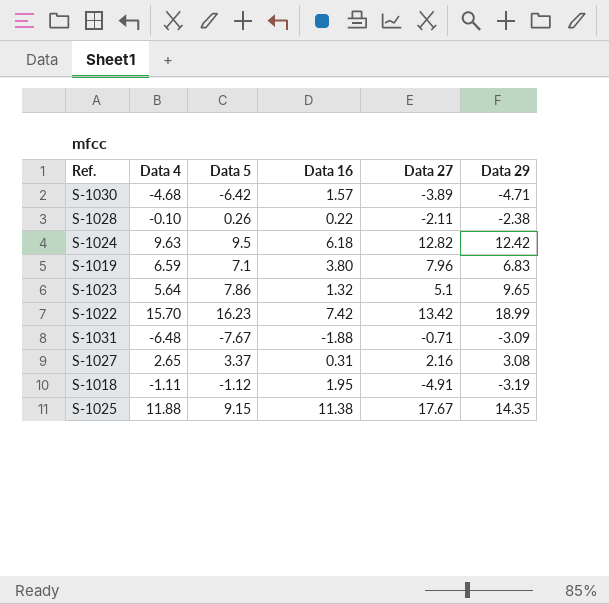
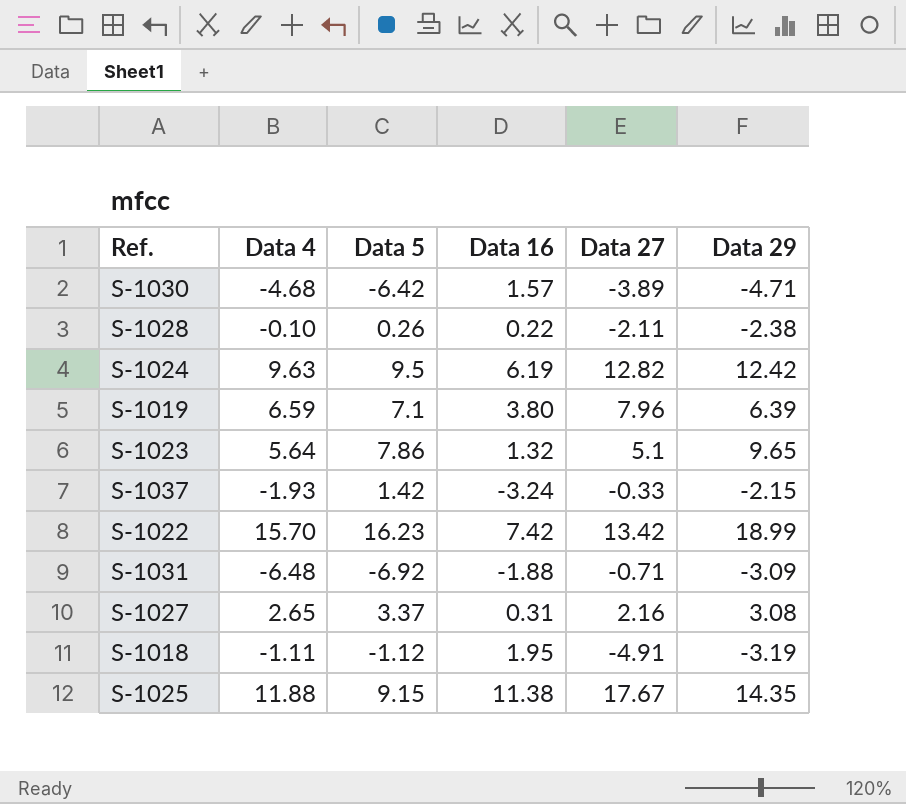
S-1024 | Data 16: 6.18 -> 6.19
S-1019 | Data 29: 6.83 -> 6.39
row S-1037: none -> -1.93 | 1.42 | -3.24 | -0.33 | -2.15
S-1031 | Data 5: -7.67 -> -6.92

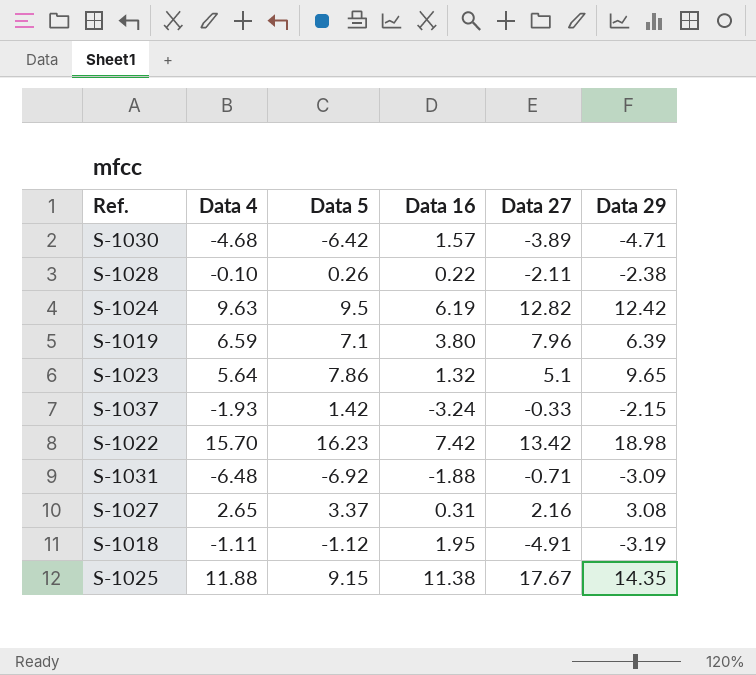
S-1022 | Data 29: 18.99 -> 18.98

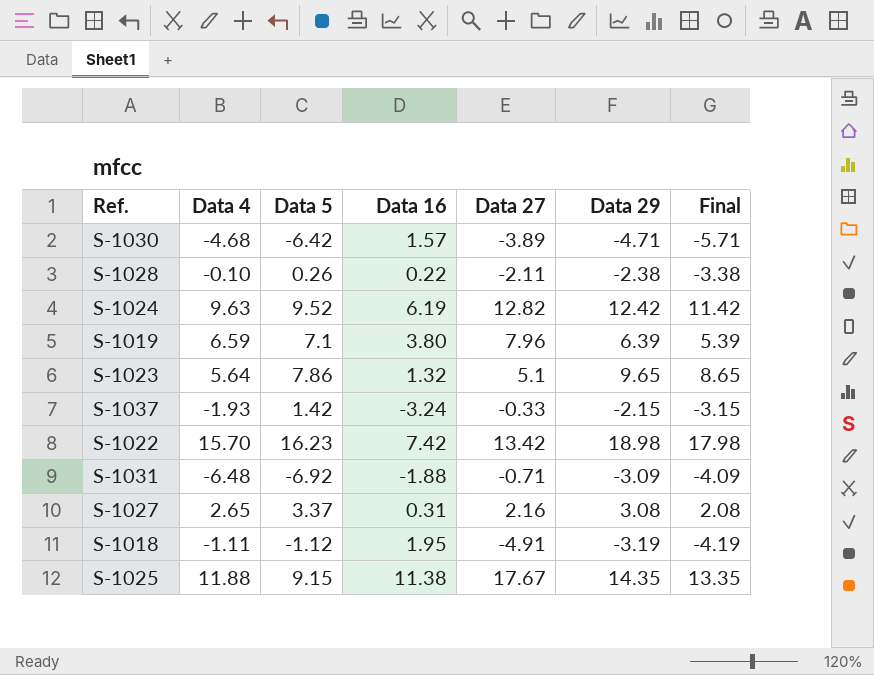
column Final | formula: none -> [Data 29] - 1
S-1024 | Data 5: 9.5 -> 9.52

